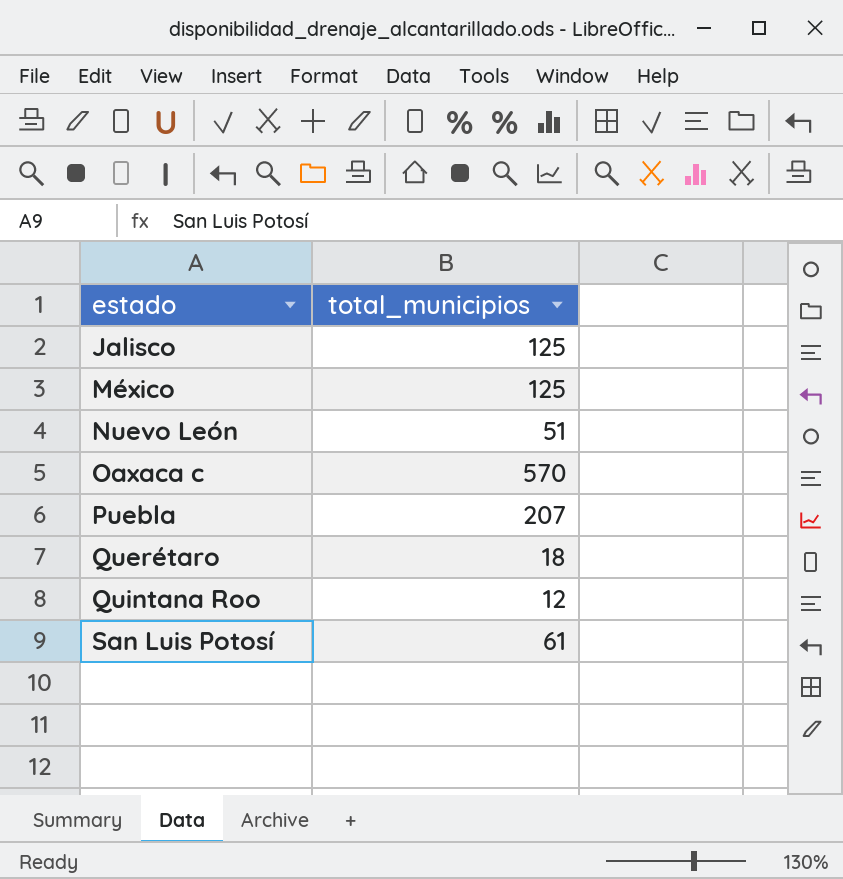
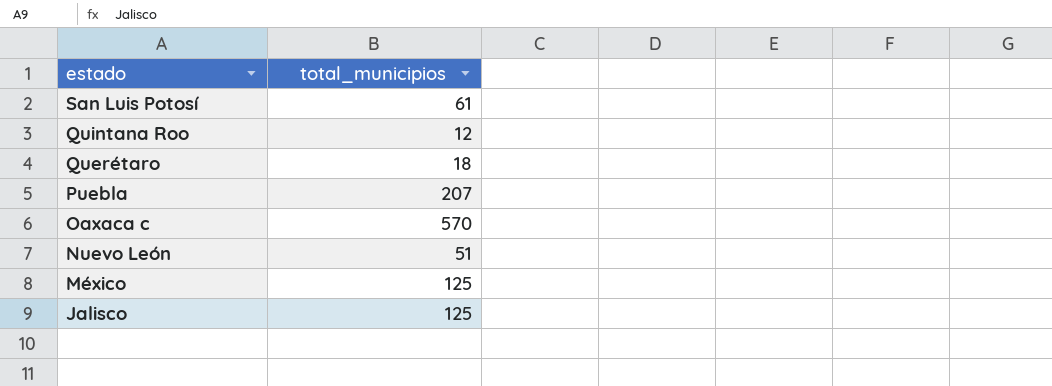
row order: estado ascending -> estado descending

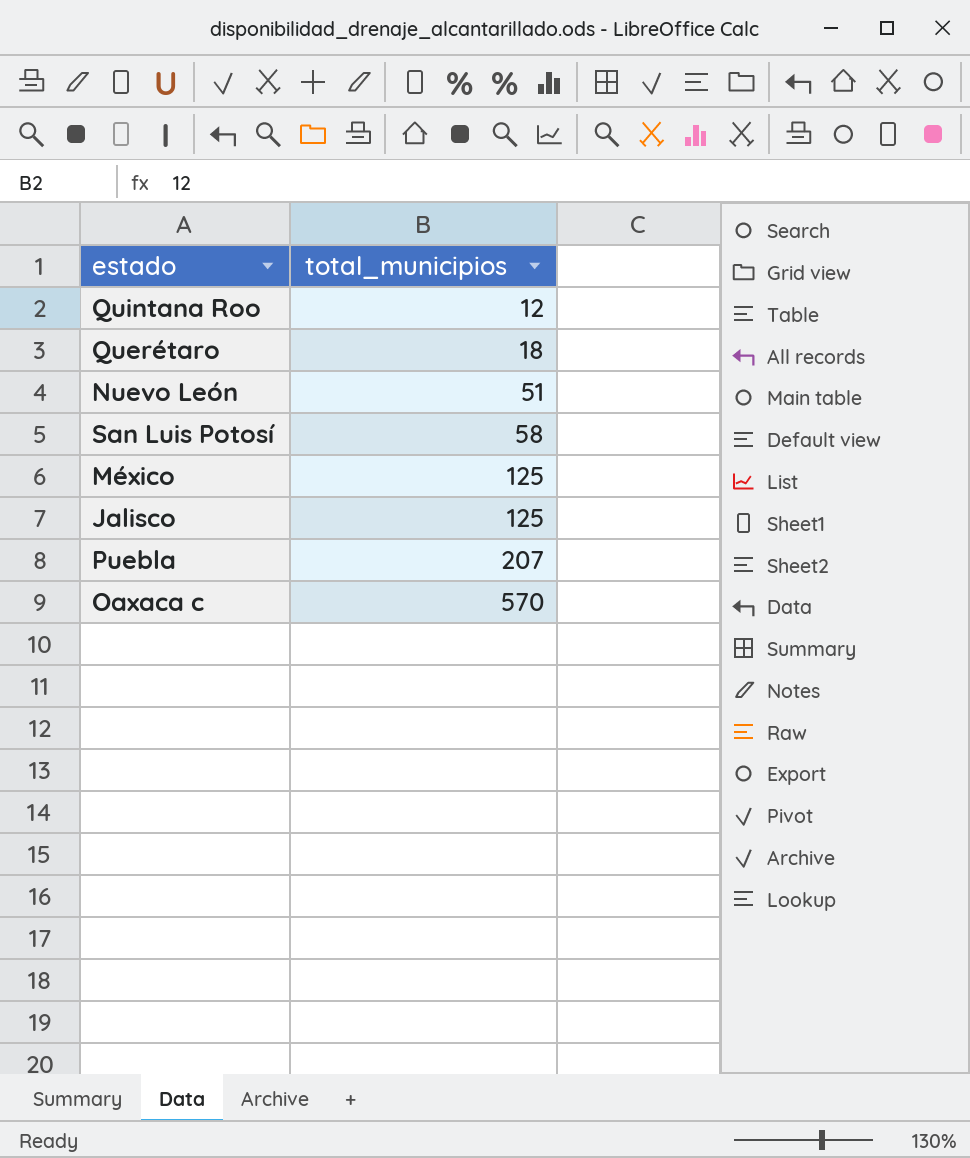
row order: estado descending -> total_municipios ascending
San Luis Potosí | total_municipios: 61 -> 58

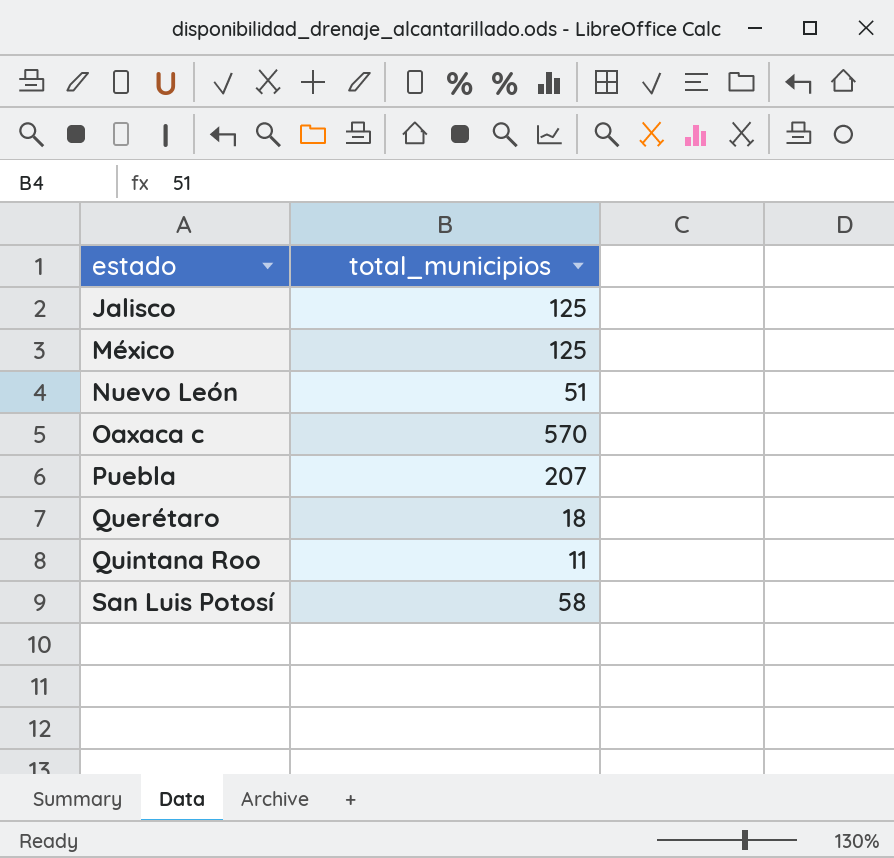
row order: total_municipios ascending -> estado ascending
Quintana Roo | total_municipios: 12 -> 11

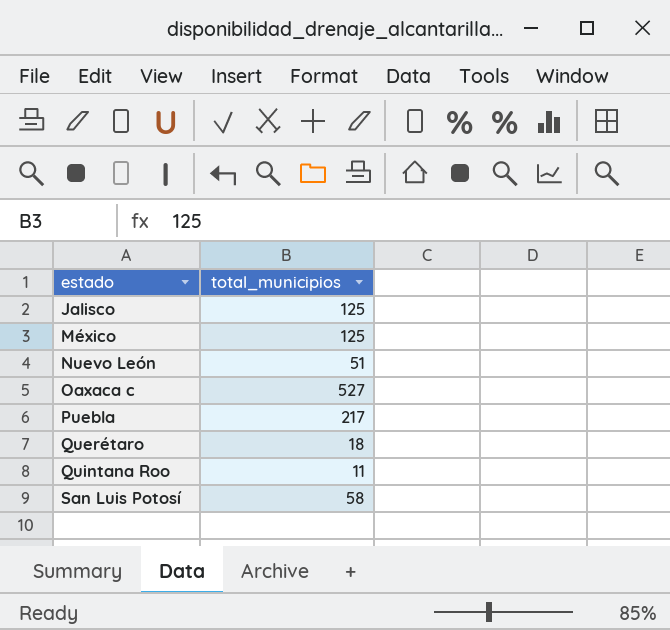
Oaxaca c | total_municipios: 570 -> 527
Puebla | total_municipios: 207 -> 217

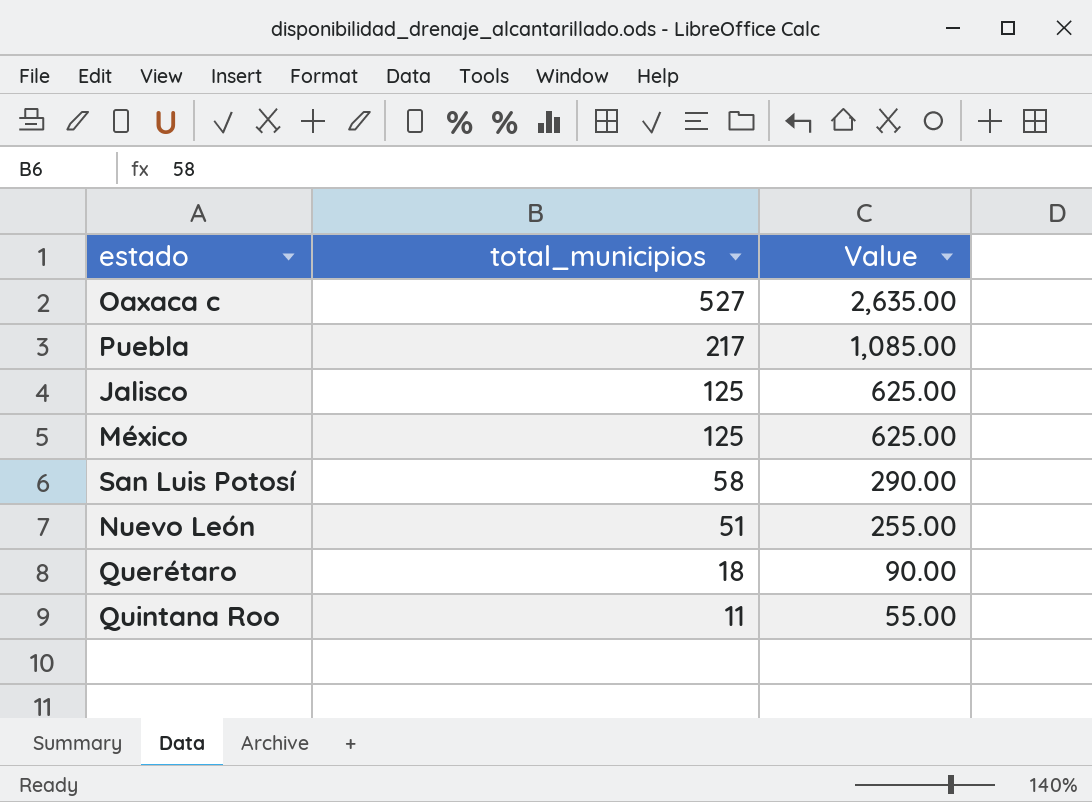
row order: estado ascending -> total_municipios descending
column Value | formula: none -> [total_municipios] * 5

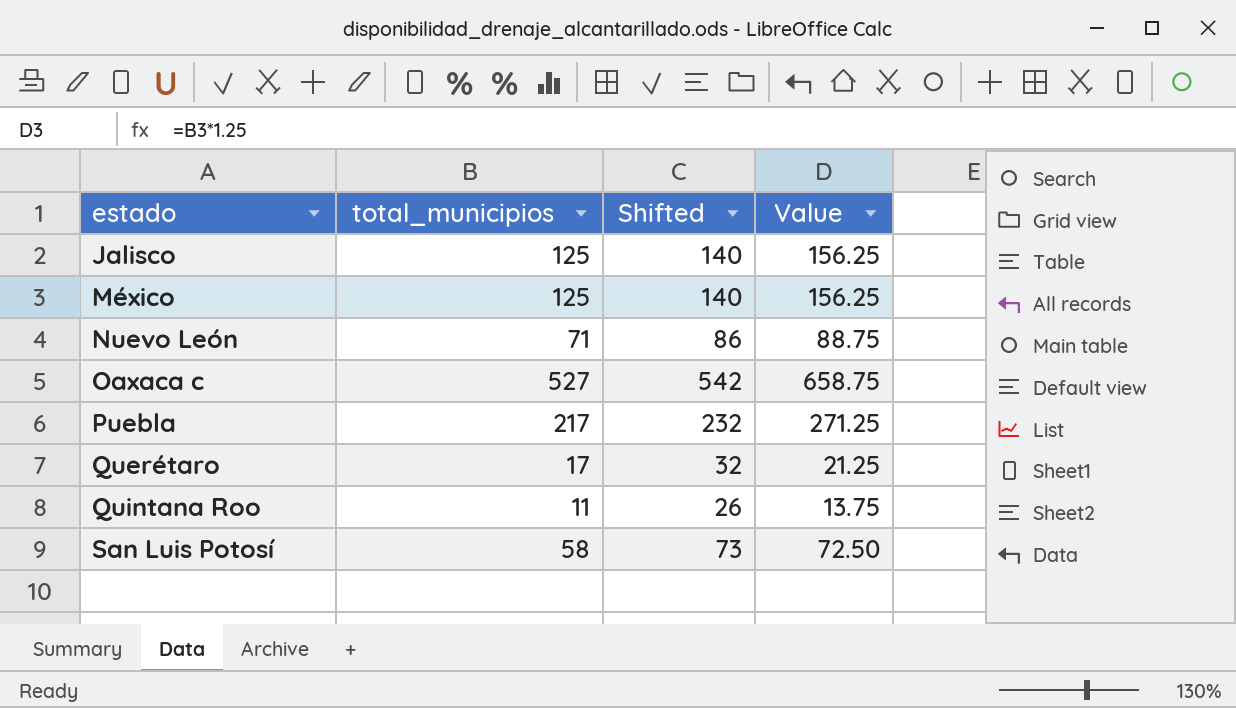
row order: total_municipios descending -> estado ascending
column Shifted | formula: none -> [total_municipios] + 15
column Value | formula: [total_municipios] * 5 -> [total_municipios] * 1.25
Nuevo León | total_municipios: 51 -> 71
Querétaro | total_municipios: 18 -> 17

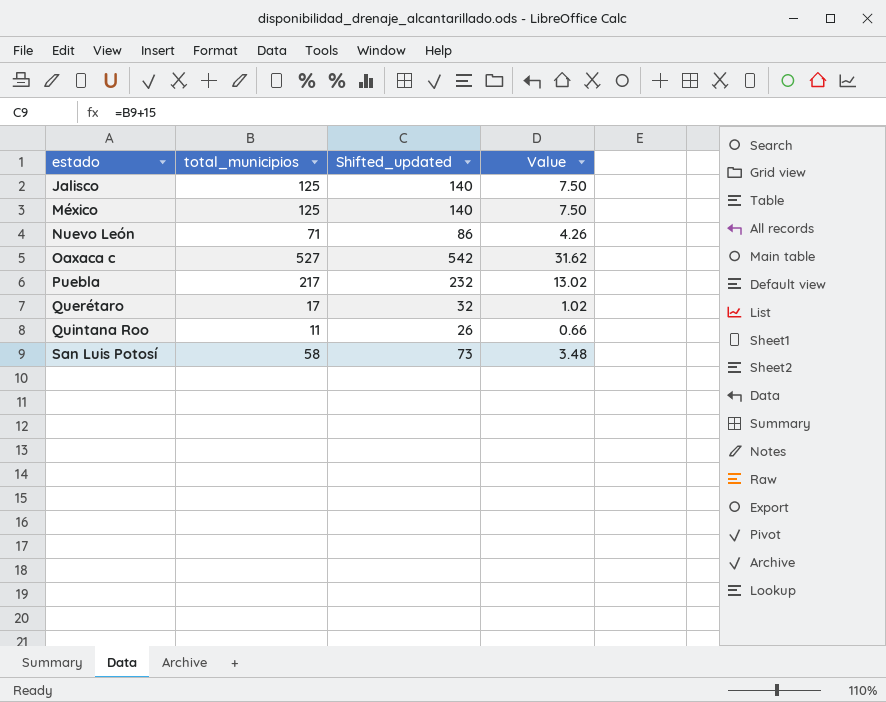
column name: Shifted -> Shifted_updated
column Value | formula: [total_municipios] * 1.25 -> [total_municipios] * 0.06

